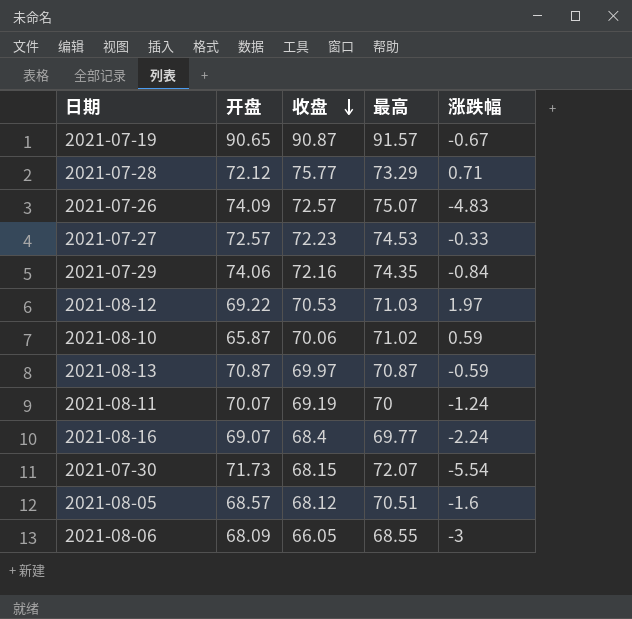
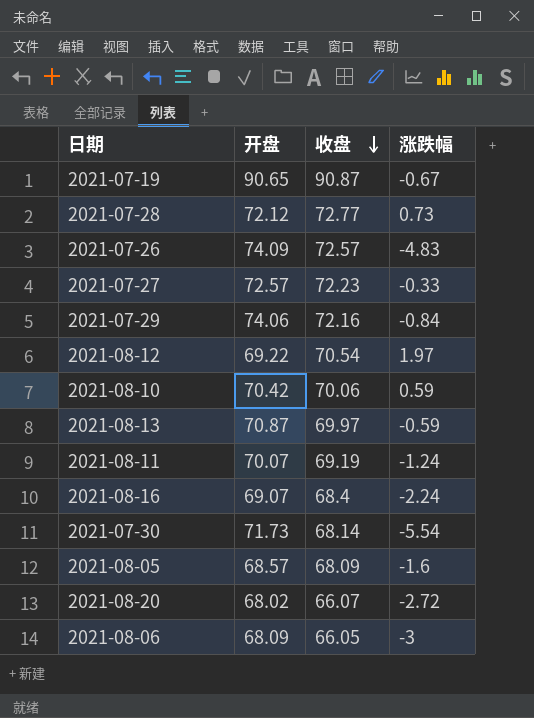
column 最高 | position: 4 -> none
2021-07-28 | 收盘: 75.77 -> 72.77
2021-07-28 | 涨跌幅: 0.71 -> 0.73
2021-08-12 | 收盘: 70.53 -> 70.54
2021-08-10 | 开盘: 65.87 -> 70.42
2021-07-30 | 收盘: 68.15 -> 68.14
2021-08-05 | 收盘: 68.12 -> 68.09
row 2021-08-20: none -> 68.02 | 66.07 | -2.72

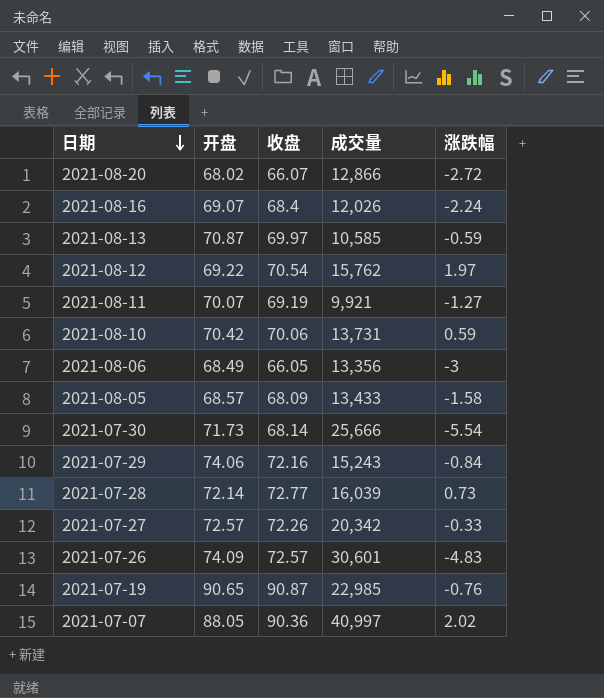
row order: 收盘 descending -> 日期 descending
column 成交量 | position: none -> 4
2021-08-11 | 涨跌幅: -1.24 -> -1.27
2021-08-06 | 开盘: 68.09 -> 68.49
2021-08-05 | 涨跌幅: -1.6 -> -1.58
2021-07-28 | 开盘: 72.12 -> 72.14
2021-07-27 | 收盘: 72.23 -> 72.26
2021-07-19 | 涨跌幅: -0.67 -> -0.76
row 2021-07-07: none -> 88.05 | 90.36 | 40,997 | 2.02

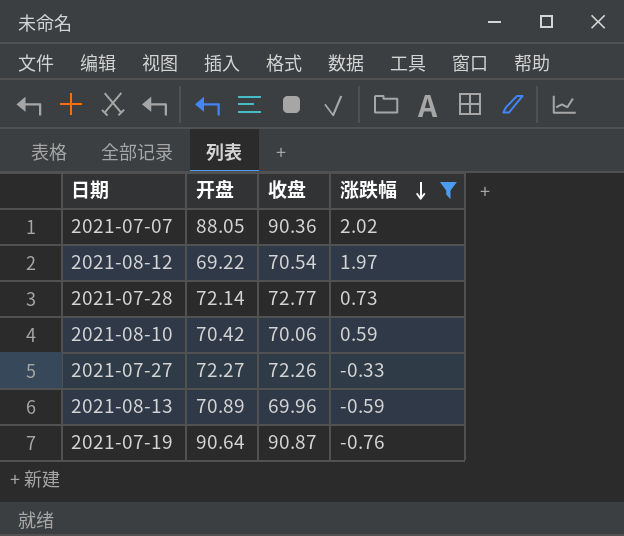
filter: none -> 涨跌幅 >= -0.76
row order: 日期 descending -> 涨跌幅 descending
column 成交量 | position: 4 -> none
2021-07-27 | 开盘: 72.57 -> 72.27
2021-08-13 | 开盘: 70.87 -> 70.89
2021-08-13 | 收盘: 69.97 -> 69.96
2021-07-19 | 开盘: 90.65 -> 90.64

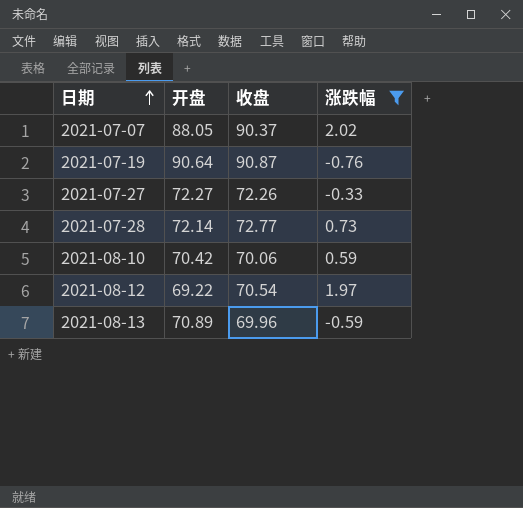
row order: 涨跌幅 descending -> 日期 ascending
2021-07-07 | 收盘: 90.36 -> 90.37

